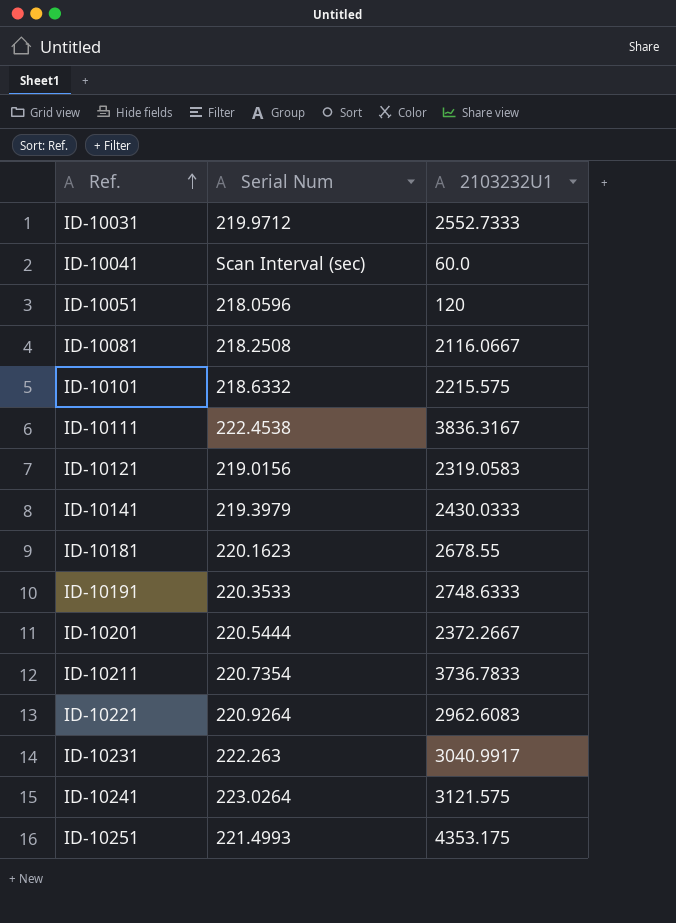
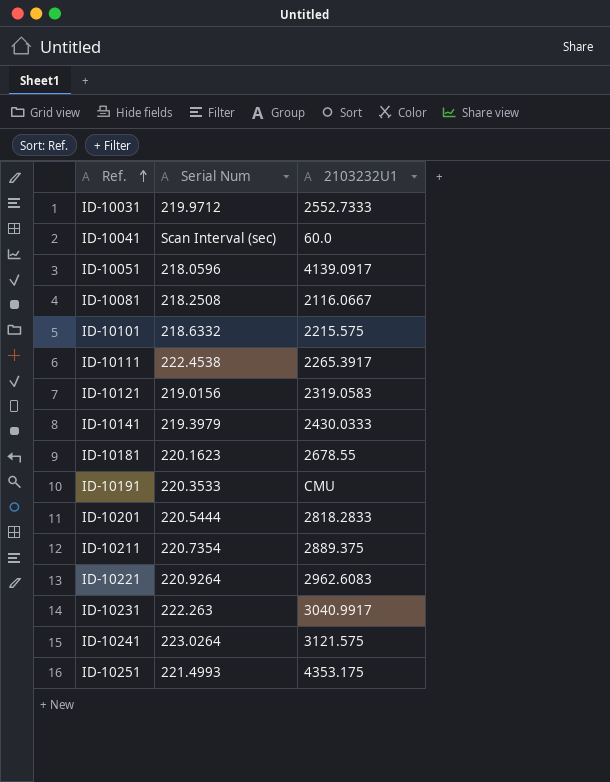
ID-10051 | 2103232U1: 120 -> 4139.0917
ID-10111 | 2103232U1: 3836.3167 -> 2265.3917
ID-10191 | 2103232U1: 2748.6333 -> CMU
ID-10201 | 2103232U1: 2372.2667 -> 2818.2833
ID-10211 | 2103232U1: 3736.7833 -> 2889.375

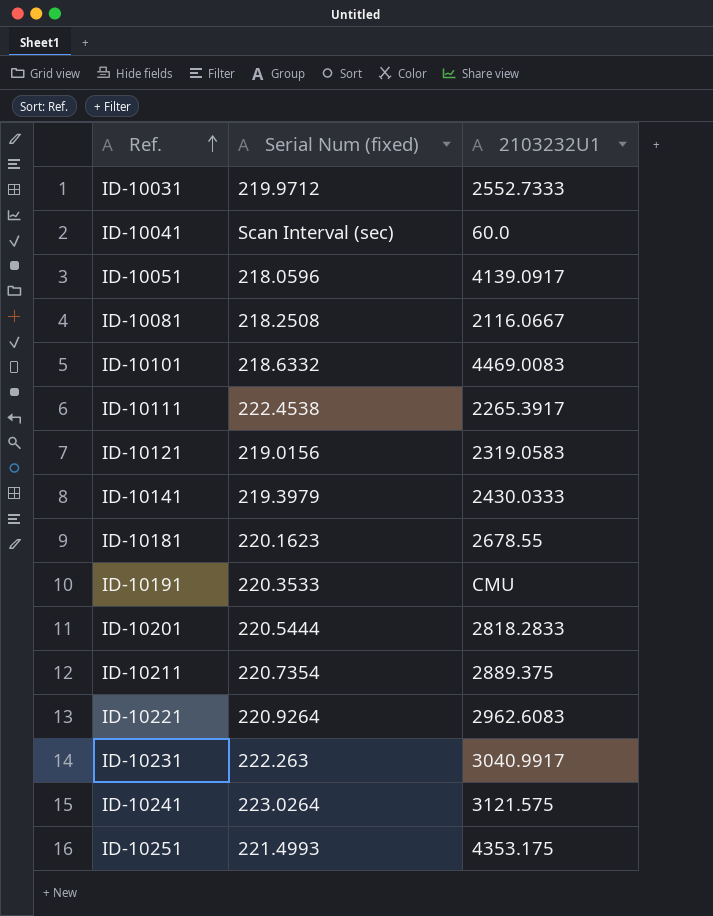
column name: Serial Num -> Serial Num (fixed)
ID-10101 | 2103232U1: 2215.575 -> 4469.0083

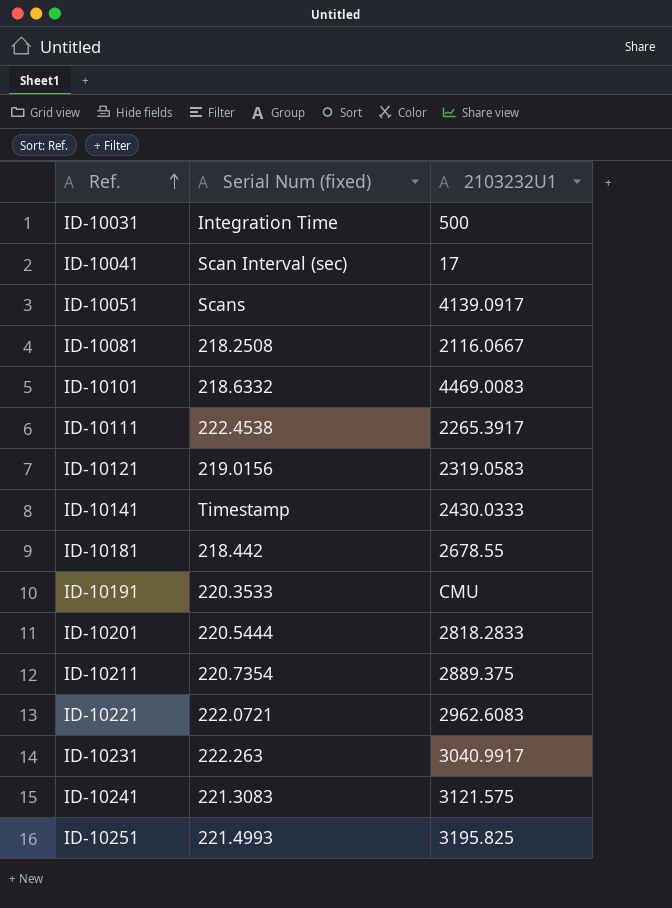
ID-10031 | Serial Num (fixed): 219.9712 -> Integration Time
ID-10031 | 2103232U1: 2552.7333 -> 500
ID-10041 | 2103232U1: 60.0 -> 17
ID-10051 | Serial Num (fixed): 218.0596 -> Scans
ID-10141 | Serial Num (fixed): 219.3979 -> Timestamp
ID-10181 | Serial Num (fixed): 220.1623 -> 218.442
ID-10221 | Serial Num (fixed): 220.9264 -> 222.0721
ID-10241 | Serial Num (fixed): 223.0264 -> 221.3083
ID-10251 | 2103232U1: 4353.175 -> 3195.825

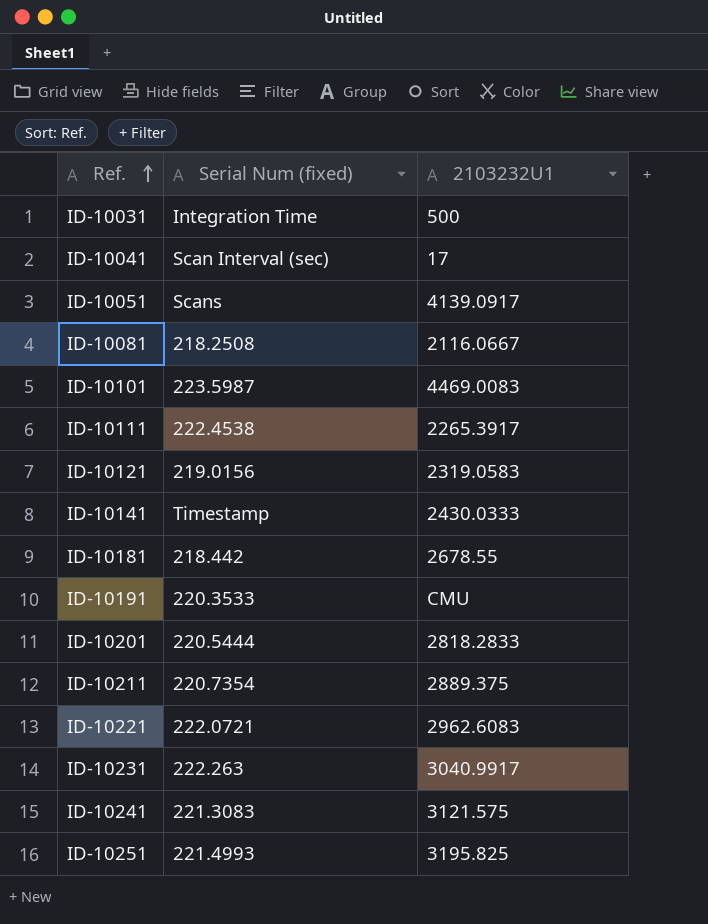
ID-10101 | Serial Num (fixed): 218.6332 -> 223.5987

